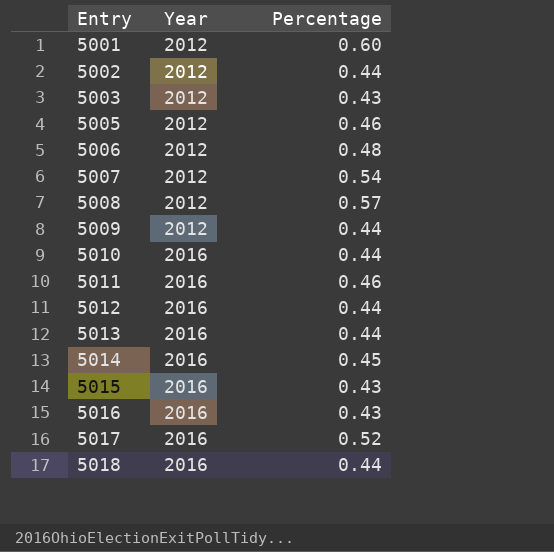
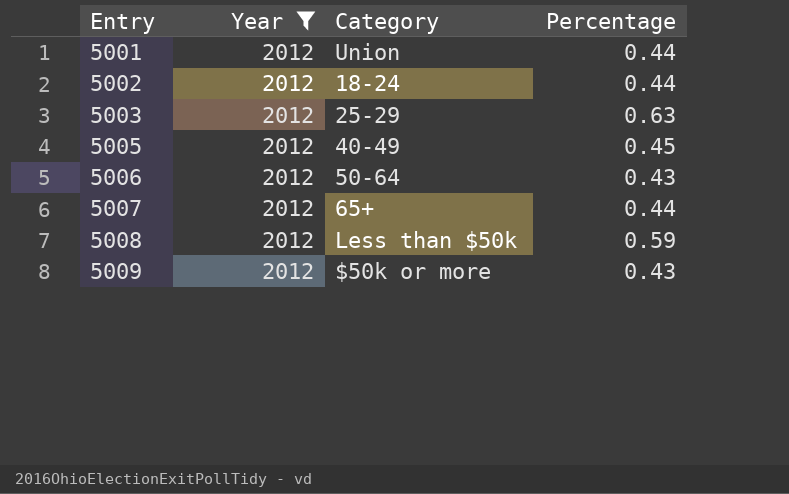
filter: none -> Year = 2012
column Category | position: none -> 3
5001 | Percentage: 0.60 -> 0.44
5003 | Percentage: 0.43 -> 0.63
5005 | Percentage: 0.46 -> 0.45
5006 | Percentage: 0.48 -> 0.43
5007 | Percentage: 0.54 -> 0.44
5008 | Percentage: 0.57 -> 0.59
5009 | Percentage: 0.44 -> 0.43

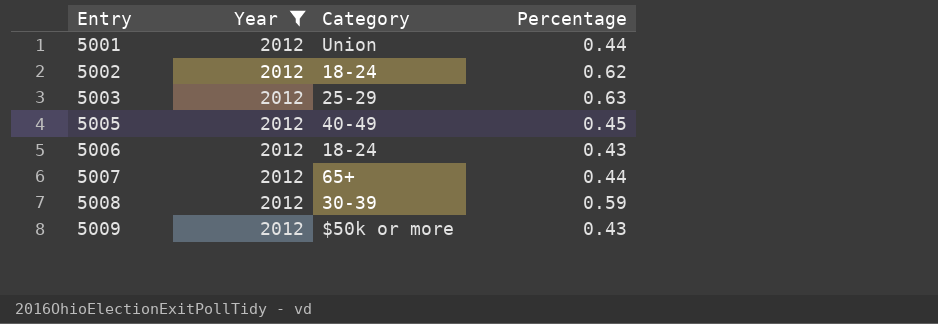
5002 | Percentage: 0.44 -> 0.62
5006 | Category: 50-64 -> 18-24
5008 | Category: Less than $50k -> 30-39

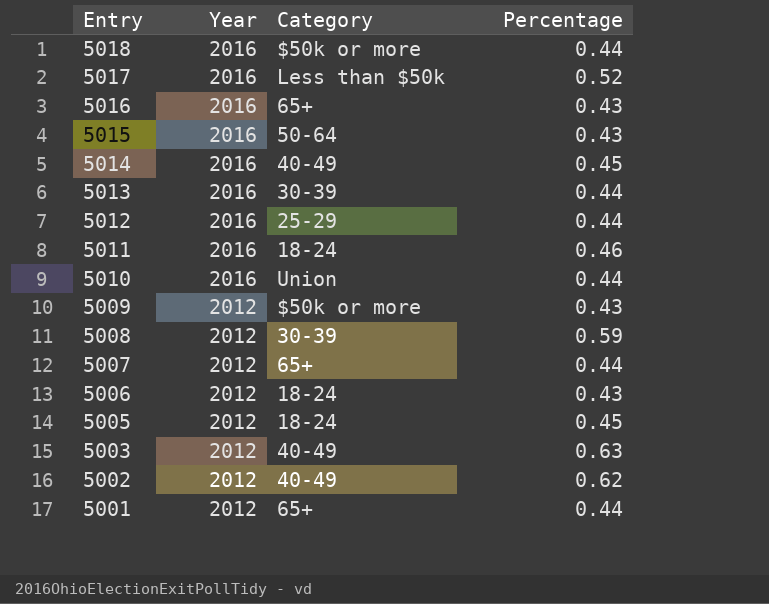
filter: Year = 2012 -> none
row order: Entry ascending -> Entry descending
5005 | Category: 40-49 -> 18-24
5003 | Category: 25-29 -> 40-49
5002 | Category: 18-24 -> 40-49
5001 | Category: Union -> 65+

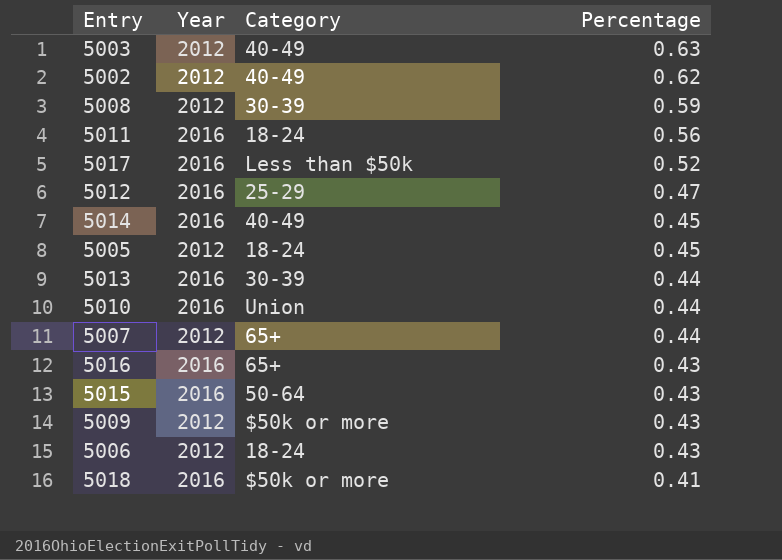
row order: Entry descending -> Percentage descending
row 5001: 2012 | 65+ | 0.44 -> none
5011 | Percentage: 0.46 -> 0.56
5012 | Percentage: 0.44 -> 0.47
5018 | Percentage: 0.44 -> 0.41

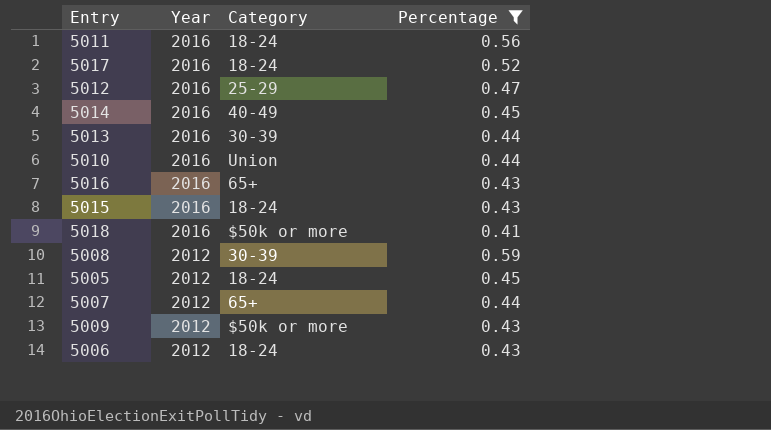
filter: none -> Percentage <= 0.59
row order: Percentage descending -> Year descending
5017 | Category: Less than $50k -> 18-24
5015 | Category: 50-64 -> 18-24

